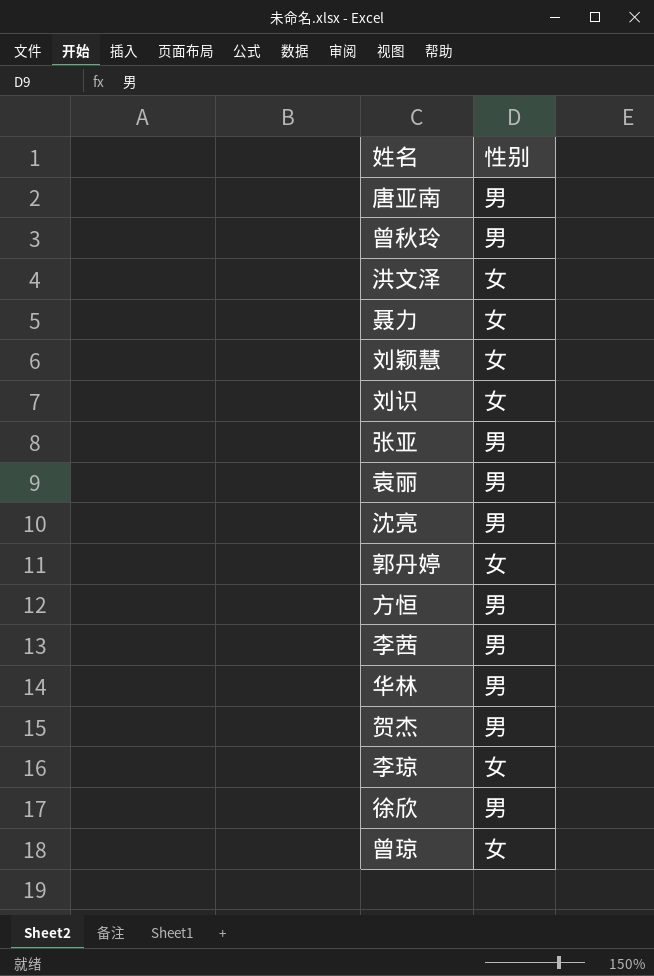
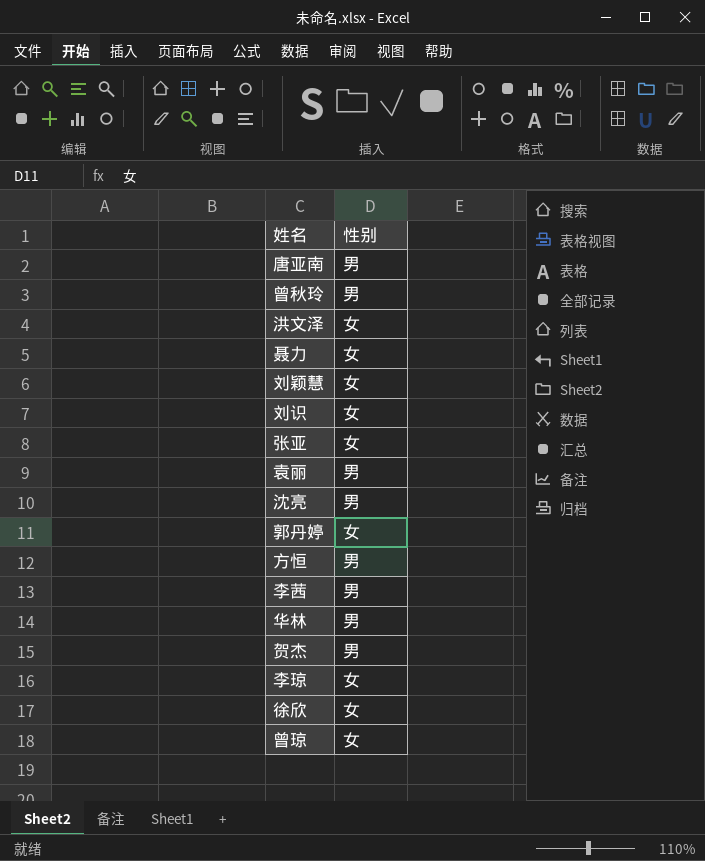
张亚 | 性别: 男 -> 女
徐欣 | 性别: 男 -> 女

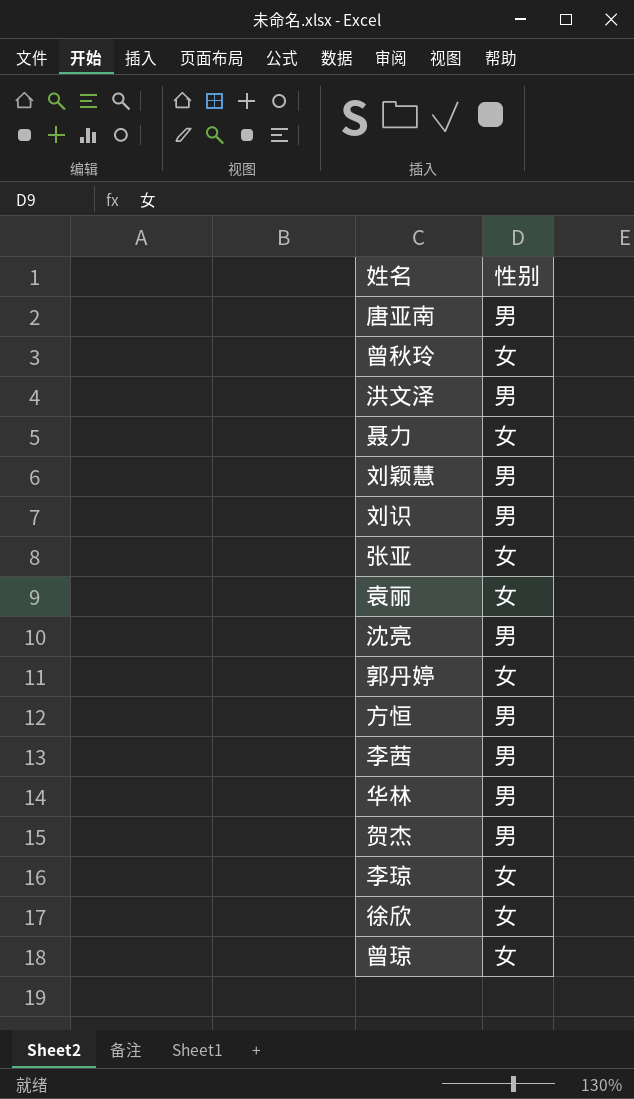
曾秋玲 | 性别: 男 -> 女
洪文泽 | 性别: 女 -> 男
刘颖慧 | 性别: 女 -> 男
刘识 | 性别: 女 -> 男
袁丽 | 性别: 男 -> 女

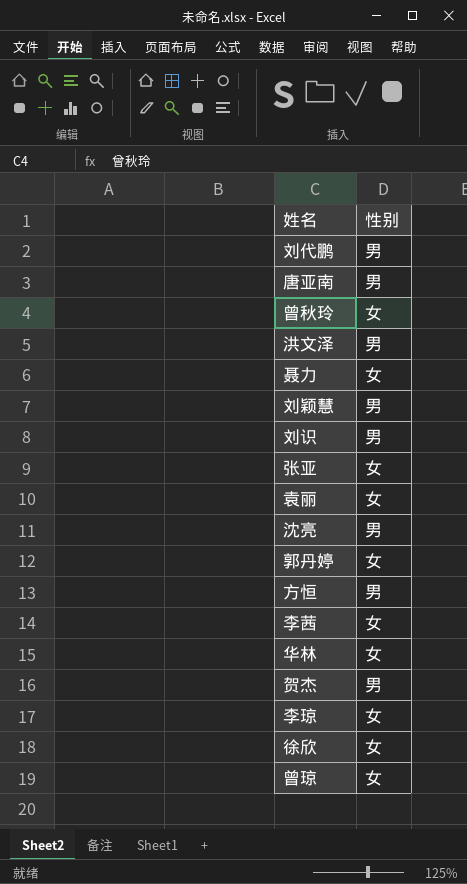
row 刘代鹏: none -> 男
李茜 | 性别: 男 -> 女
华林 | 性别: 男 -> 女

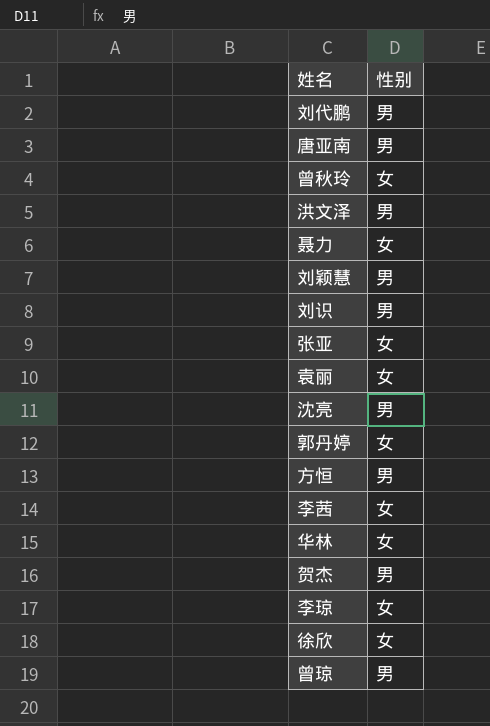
曾琼 | 性别: 女 -> 男

